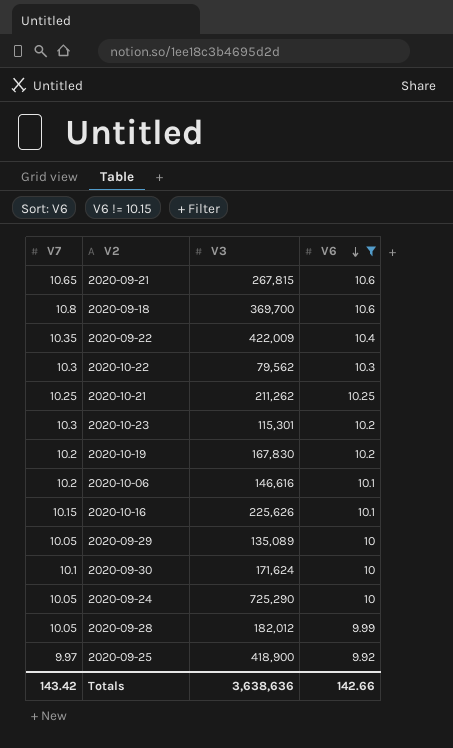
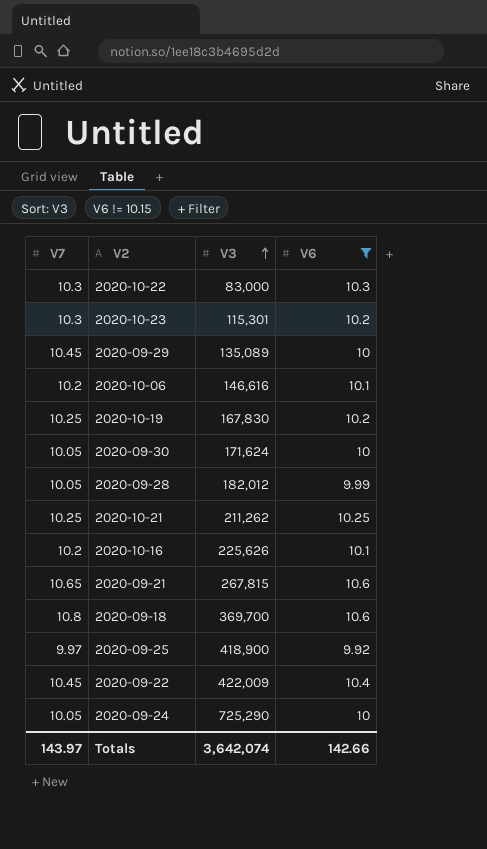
row order: V6 descending -> V3 ascending
2020-10-22 | V3: 79,562 -> 83,000
2020-09-29 | V7: 10.05 -> 10.45
2020-10-19 | V7: 10.2 -> 10.25
2020-09-30 | V7: 10.1 -> 10.05
2020-10-16 | V7: 10.15 -> 10.2
2020-09-22 | V7: 10.35 -> 10.45
Totals | V7: 143.42 -> 143.97
Totals | V3: 3,638,636 -> 3,642,074

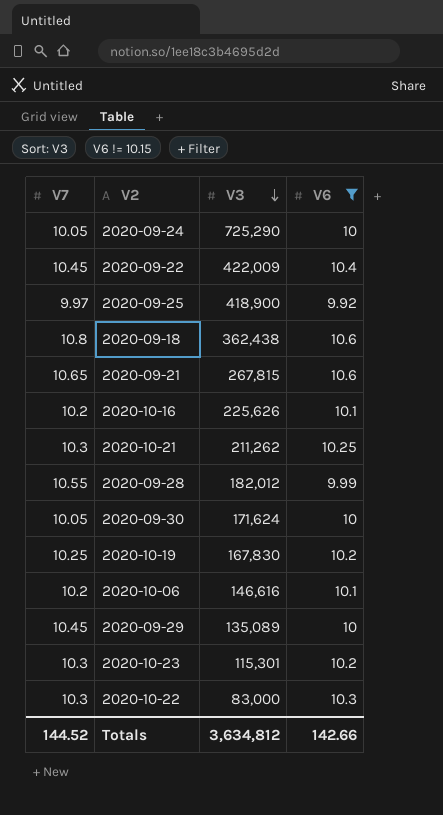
row order: V3 ascending -> V3 descending
2020-09-18 | V3: 369,700 -> 362,438
2020-10-21 | V7: 10.25 -> 10.3
2020-09-28 | V7: 10.05 -> 10.55
Totals | V7: 143.97 -> 144.52
Totals | V3: 3,642,074 -> 3,634,812

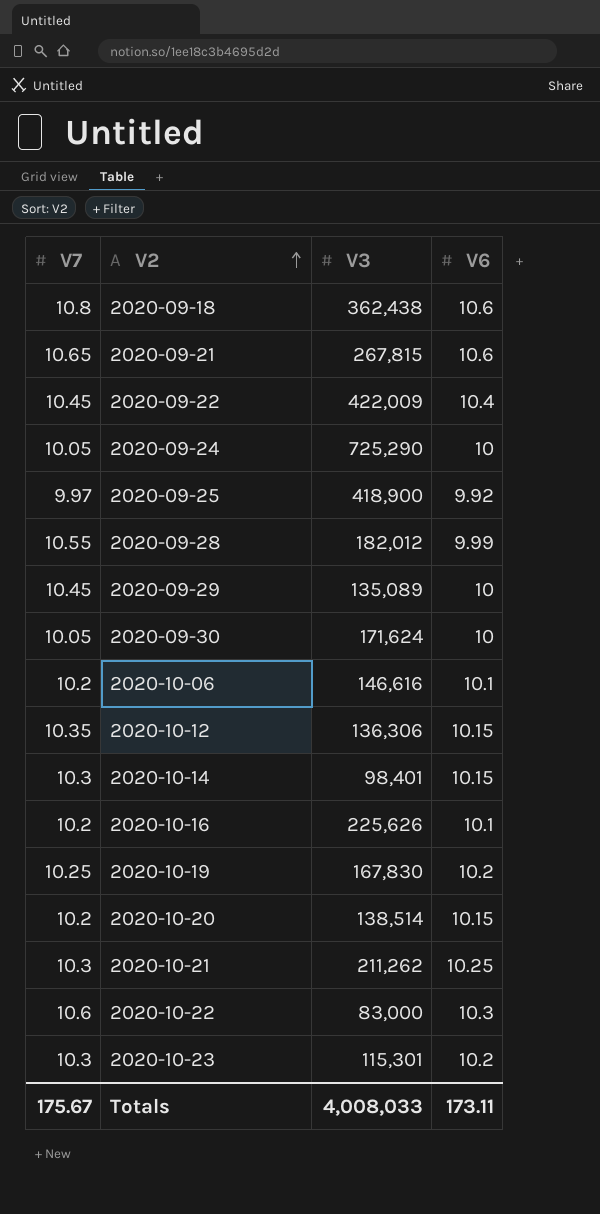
filter: V6 != 10.15 -> none
row order: V3 descending -> V2 ascending
2020-10-22 | V7: 10.3 -> 10.6
Totals | V7: 144.52 -> 175.67
Totals | V3: 3,634,812 -> 4,008,033
Totals | V6: 142.66 -> 173.11

